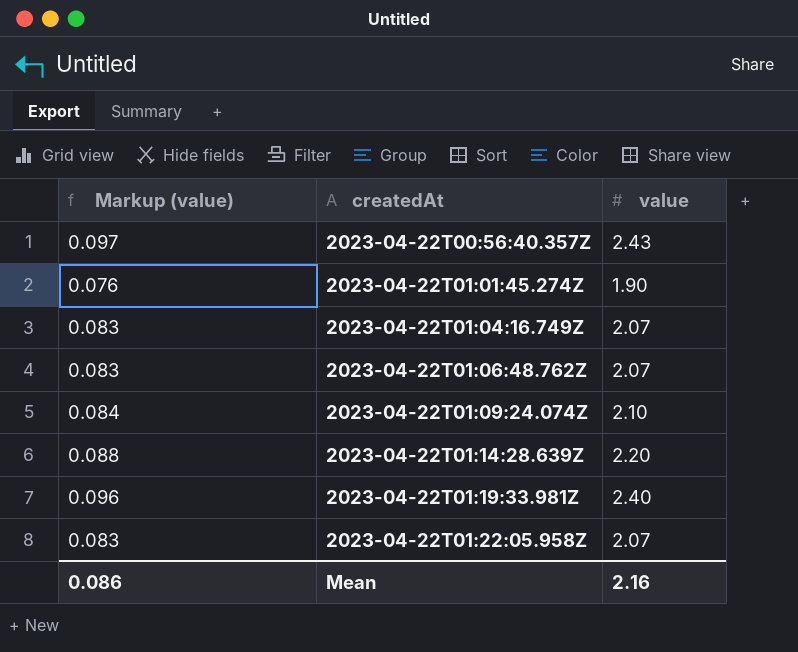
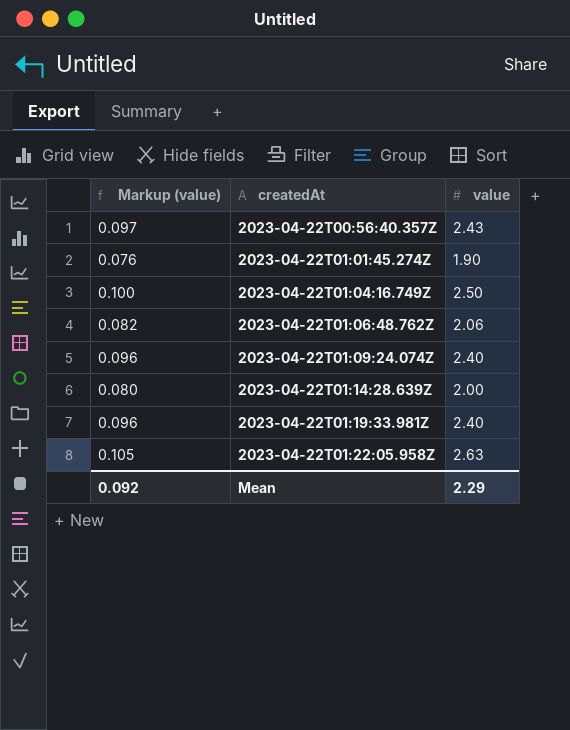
2023-04-22T01:04:16.749Z | Markup (value): 0.083 -> 0.100
2023-04-22T01:04:16.749Z | value: 2.07 -> 2.50
2023-04-22T01:06:48.762Z | Markup (value): 0.083 -> 0.082
2023-04-22T01:06:48.762Z | value: 2.07 -> 2.06
2023-04-22T01:09:24.074Z | Markup (value): 0.084 -> 0.096
2023-04-22T01:09:24.074Z | value: 2.10 -> 2.40
2023-04-22T01:14:28.639Z | Markup (value): 0.088 -> 0.080
2023-04-22T01:14:28.639Z | value: 2.20 -> 2.00
2023-04-22T01:22:05.958Z | Markup (value): 0.083 -> 0.105
2023-04-22T01:22:05.958Z | value: 2.07 -> 2.63
Mean | Markup (value): 0.086 -> 0.092
Mean | value: 2.16 -> 2.29

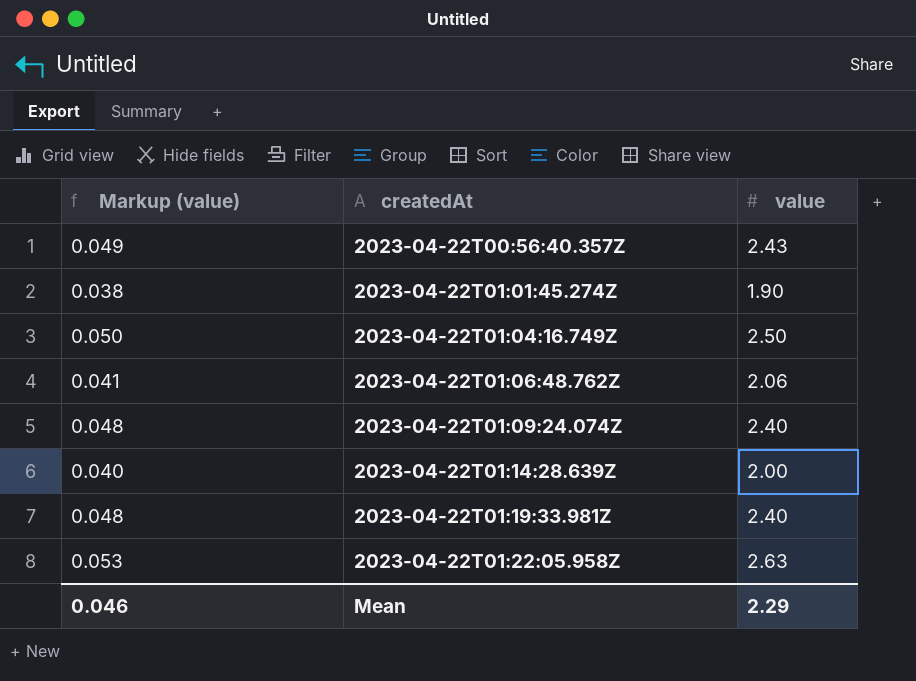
column Markup (value) | formula: [value] * 0.04 -> [value] * 0.02
Mean | Markup (value): 0.092 -> 0.046

